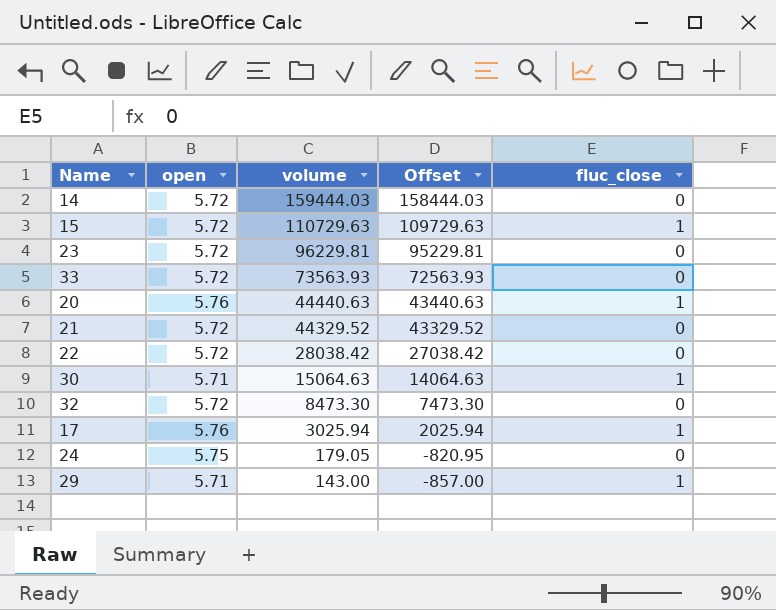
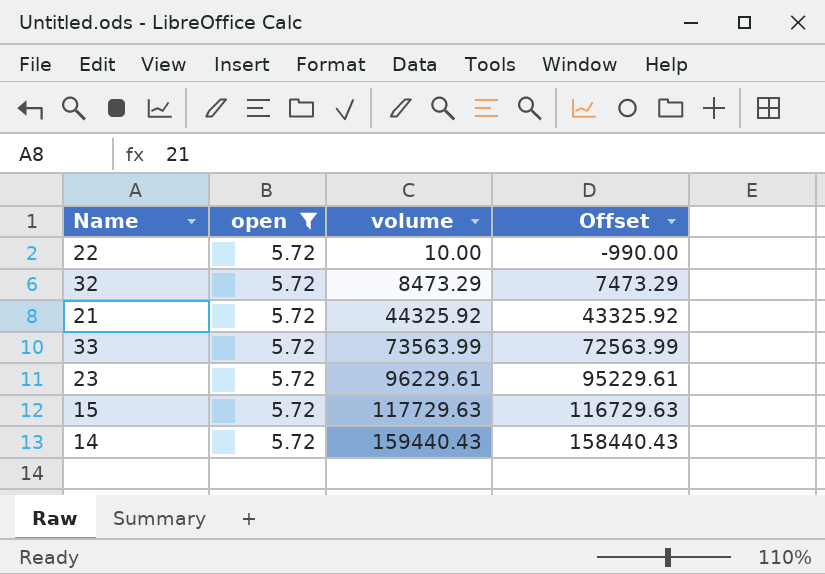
filter: none -> open = 5.72
row order: volume descending -> volume ascending
column fluc_close | position: 5 -> none
22 | volume: 28038.42 -> 10.00
22 | Offset: 27038.42 -> -990.00
32 | volume: 8473.30 -> 8473.29
32 | Offset: 7473.30 -> 7473.29
21 | volume: 44329.52 -> 44325.92
21 | Offset: 43329.52 -> 43325.92
33 | volume: 73563.93 -> 73563.99
33 | Offset: 72563.93 -> 72563.99
23 | volume: 96229.81 -> 96229.61
23 | Offset: 95229.81 -> 95229.61
15 | volume: 110729.63 -> 117729.63
15 | Offset: 109729.63 -> 116729.63
14 | volume: 159444.03 -> 159440.43
14 | Offset: 158444.03 -> 158440.43

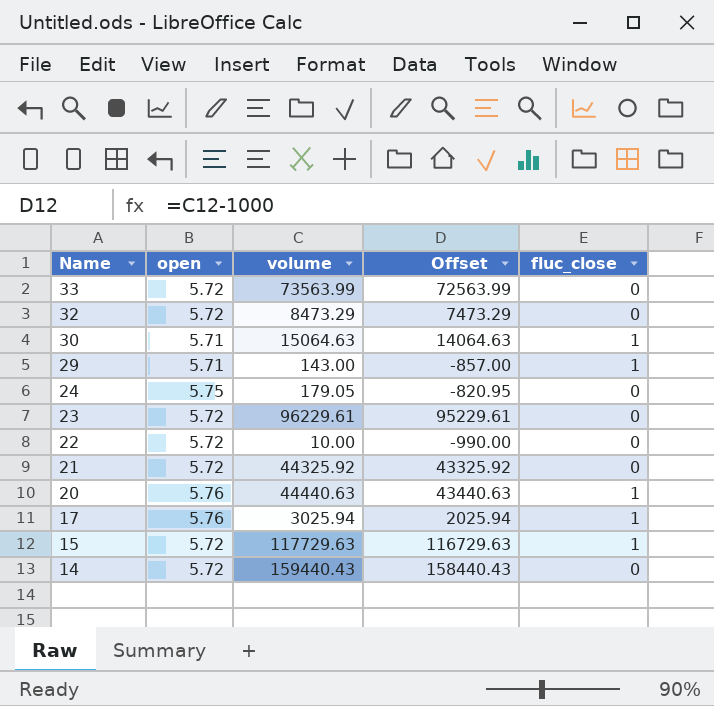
filter: open = 5.72 -> none
row order: volume ascending -> Name descending
column fluc_close | position: none -> 5

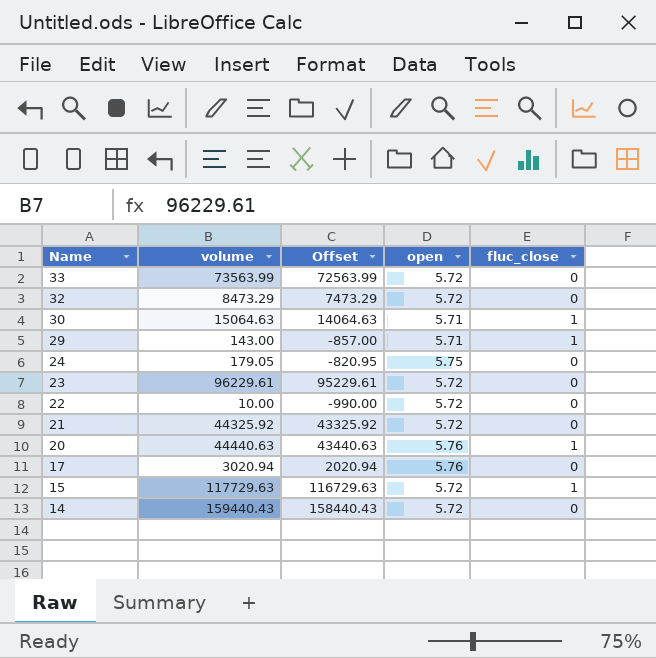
column open | position: 2 -> 4
17 | volume: 3025.94 -> 3020.94
17 | Offset: 2025.94 -> 2020.94
17 | fluc_close: 1 -> 0

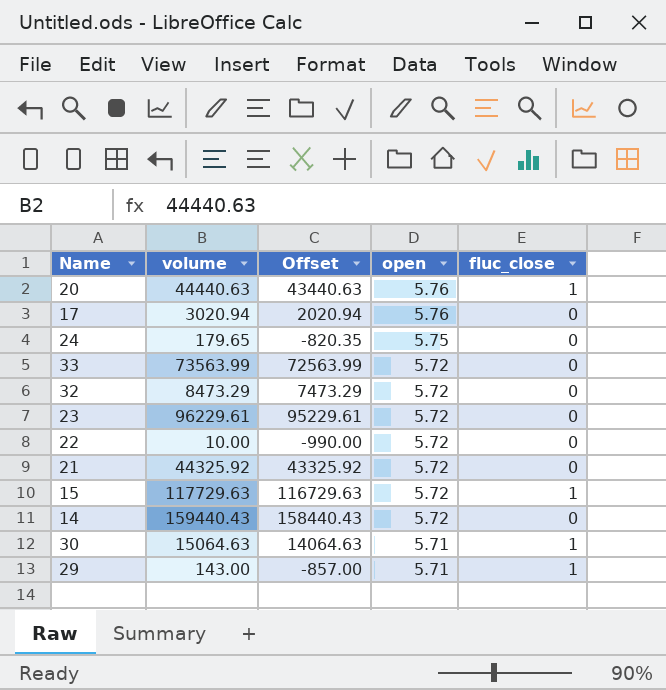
row order: Name descending -> open descending
24 | volume: 179.05 -> 179.65
24 | Offset: -820.95 -> -820.35

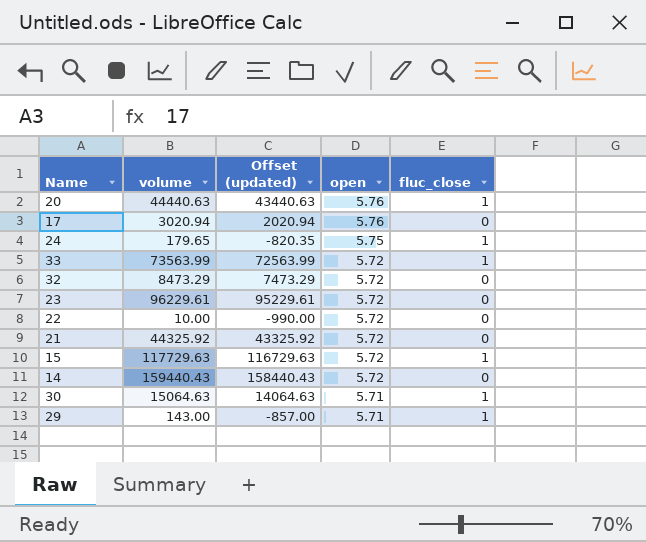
column name: Offset -> Offset (updated)
24 | fluc_close: 0 -> 1
33 | fluc_close: 0 -> 1

